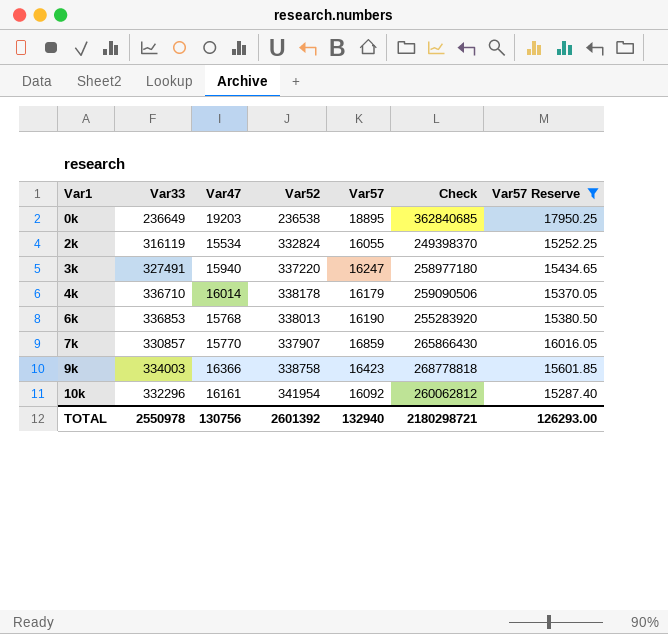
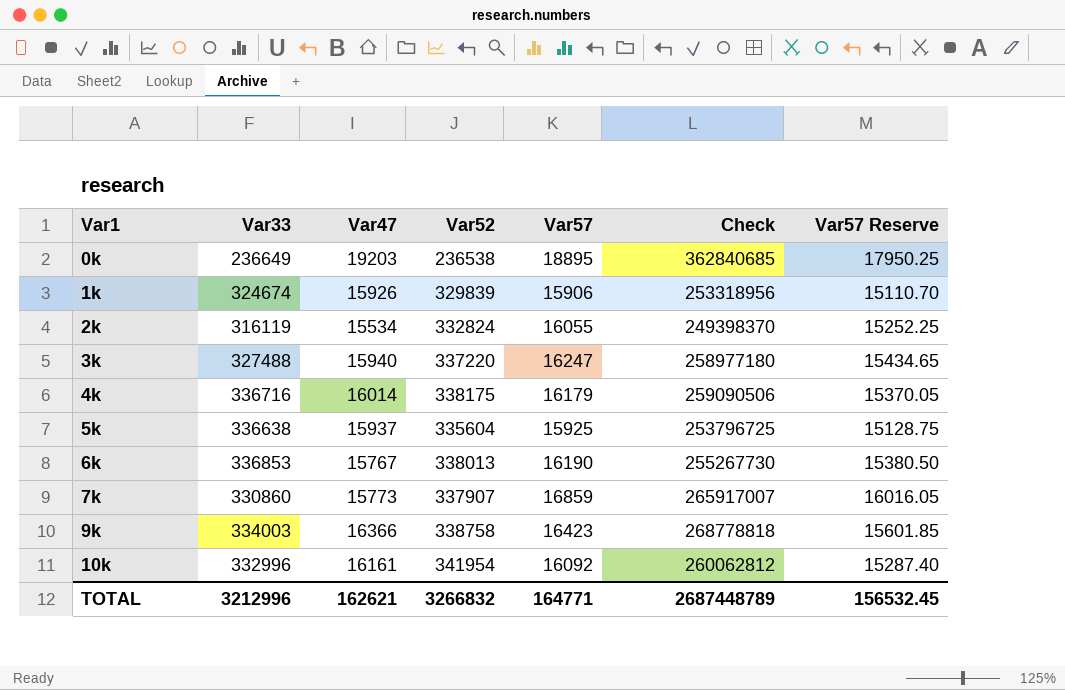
filter: Var57 Reserve >= 15252.25 -> none
3k | Var33: 327491 -> 327488
4k | Var33: 336710 -> 336716
4k | Var52: 338178 -> 338175
6k | Var47: 15768 -> 15767
6k | Check: 255283920 -> 255267730
7k | Var33: 330857 -> 330860
7k | Var47: 15770 -> 15773
7k | Check: 265866430 -> 265917007
10k | Var33: 332296 -> 332996
TOTAL | Var33: 2550978 -> 3212996
TOTAL | Var47: 130756 -> 162621
TOTAL | Var52: 2601392 -> 3266832
TOTAL | Var57: 132940 -> 164771
TOTAL | Check: 2180298721 -> 2687448789
TOTAL | Var57 Reserve: 126293.00 -> 156532.45

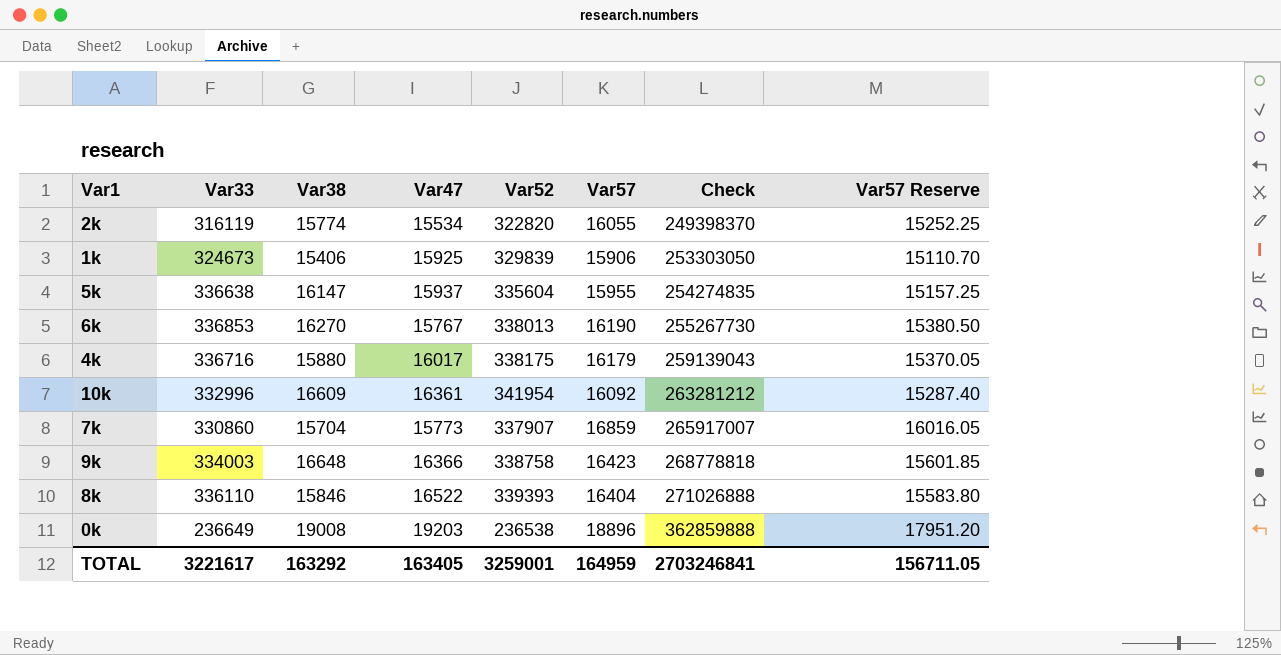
row order: Var1 ascending -> Check ascending
column Var38 | position: none -> 3
row 3k: 327488 | 15940 | 337220 | 16247 | 258977180 | 15434.65 -> none
2k | Var52: 332824 -> 322820
1k | Var33: 324674 -> 324673
1k | Var47: 15926 -> 15925
1k | Check: 253318956 -> 253303050
5k | Var57: 15925 -> 15955
5k | Check: 253796725 -> 254274835
5k | Var57 Reserve: 15128.75 -> 15157.25
4k | Var47: 16014 -> 16017
4k | Check: 259090506 -> 259139043
10k | Var47: 16161 -> 16361
10k | Check: 260062812 -> 263281212
row 8k: none -> 336110 | 15846 | 16522 | 339393 | 16404 | 271026888 | 15583.80
0k | Var57: 18895 -> 18896
0k | Check: 362840685 -> 362859888
0k | Var57 Reserve: 17950.25 -> 17951.20
TOTAL | Var33: 3212996 -> 3221617
TOTAL | Var47: 162621 -> 163405
TOTAL | Var52: 3266832 -> 3259001
TOTAL | Var57: 164771 -> 164959
TOTAL | Check: 2687448789 -> 2703246841
TOTAL | Var57 Reserve: 156532.45 -> 156711.05

